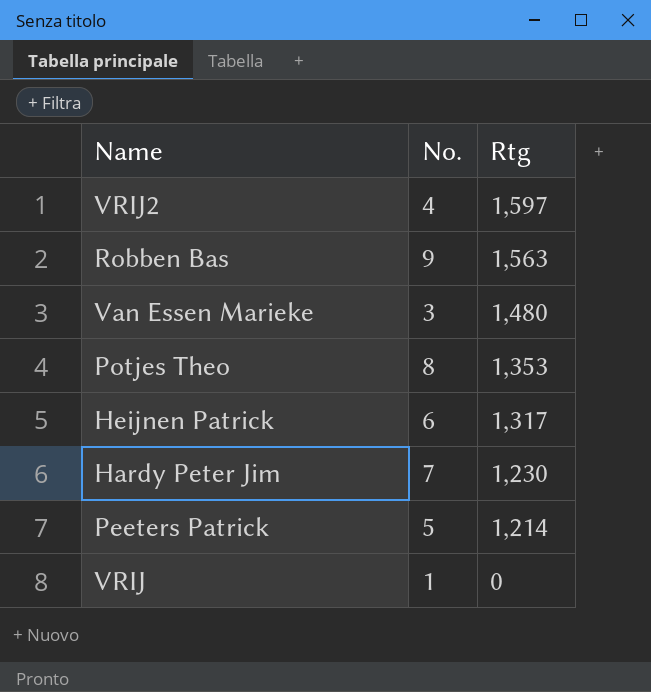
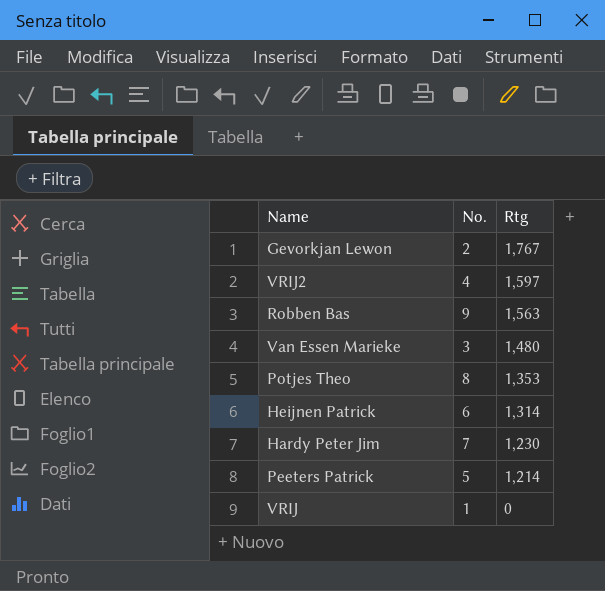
row Gevorkjan Lewon: none -> 2 | 1,767
Heijnen Patrick | Rtg: 1,317 -> 1,314

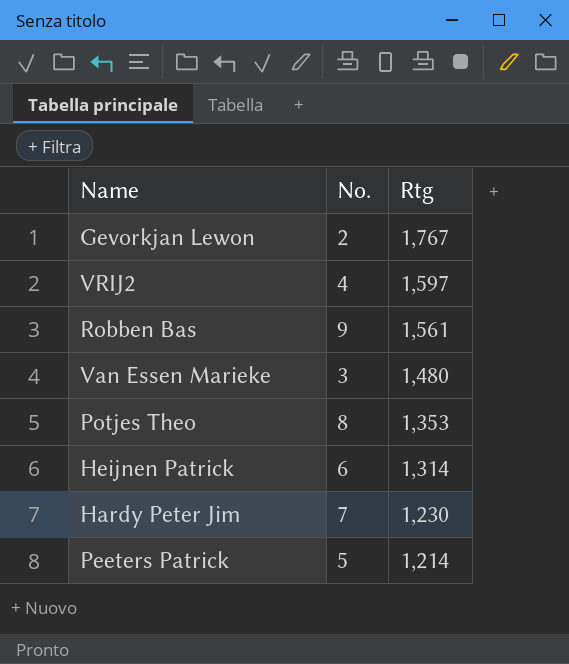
row VRIJ: 1 | 0 -> none
Robben Bas | Rtg: 1,563 -> 1,561

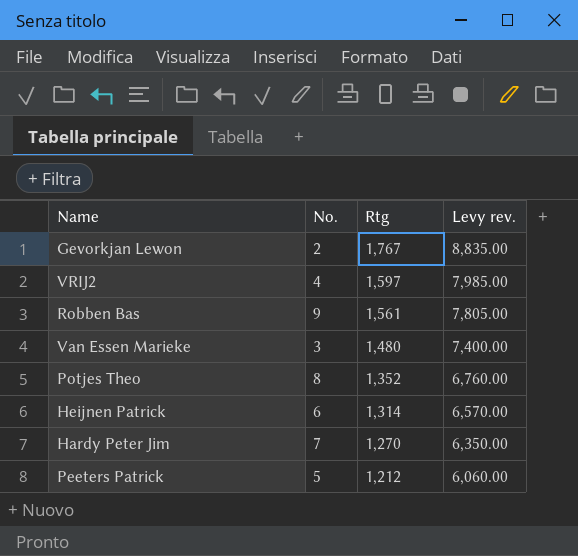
column Levy rev. | formula: none -> [Rtg] * 5
Potjes Theo | Rtg: 1,353 -> 1,352
Hardy Peter Jim | Rtg: 1,230 -> 1,270
Peeters Patrick | Rtg: 1,214 -> 1,212

